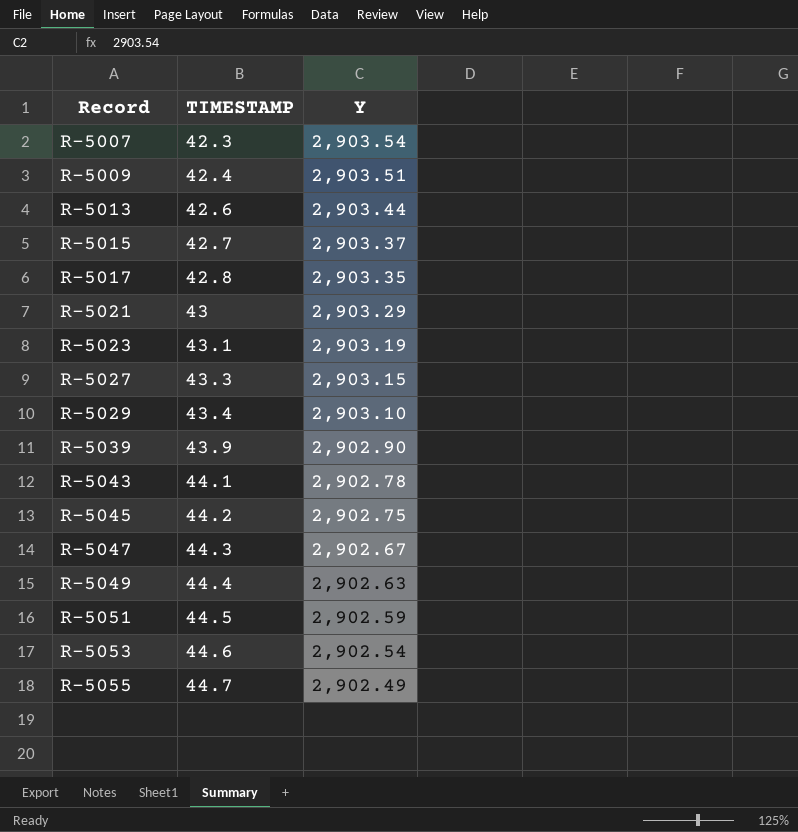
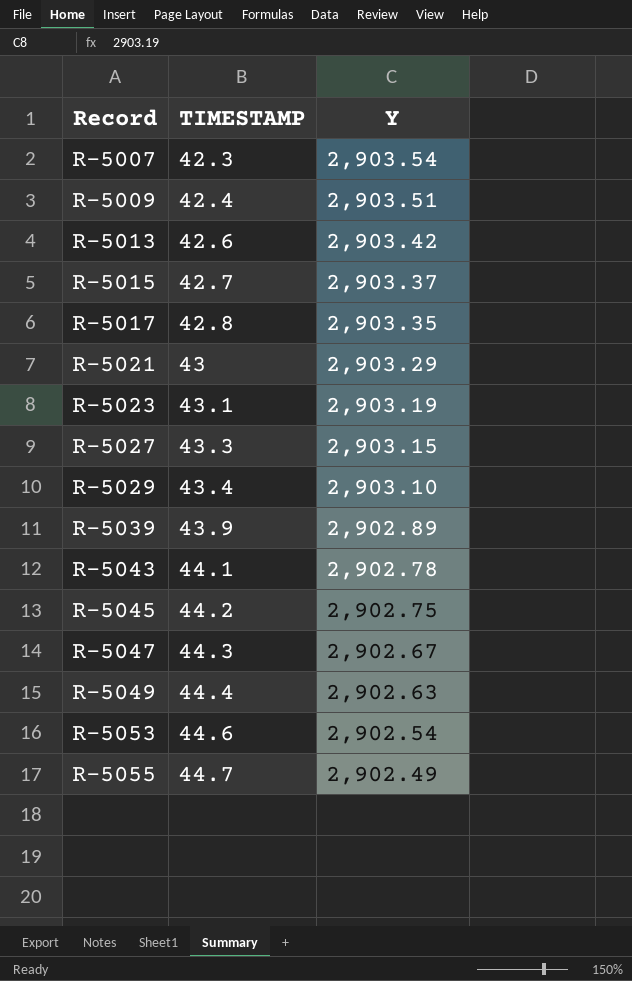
row R-5051: 44.5 | 2,902.59 -> none
R-5013 | Y: 2,903.44 -> 2,903.42
R-5039 | Y: 2,902.90 -> 2,902.89

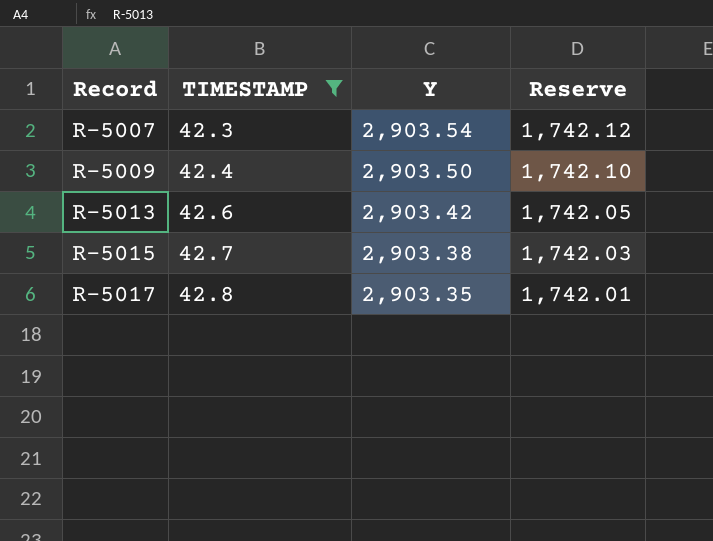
filter: none -> TIMESTAMP <= 42.8
column Reserve | formula: none -> [Y] * 0.6
R-5009 | Y: 2,903.51 -> 2,903.50
R-5015 | Y: 2,903.37 -> 2,903.38

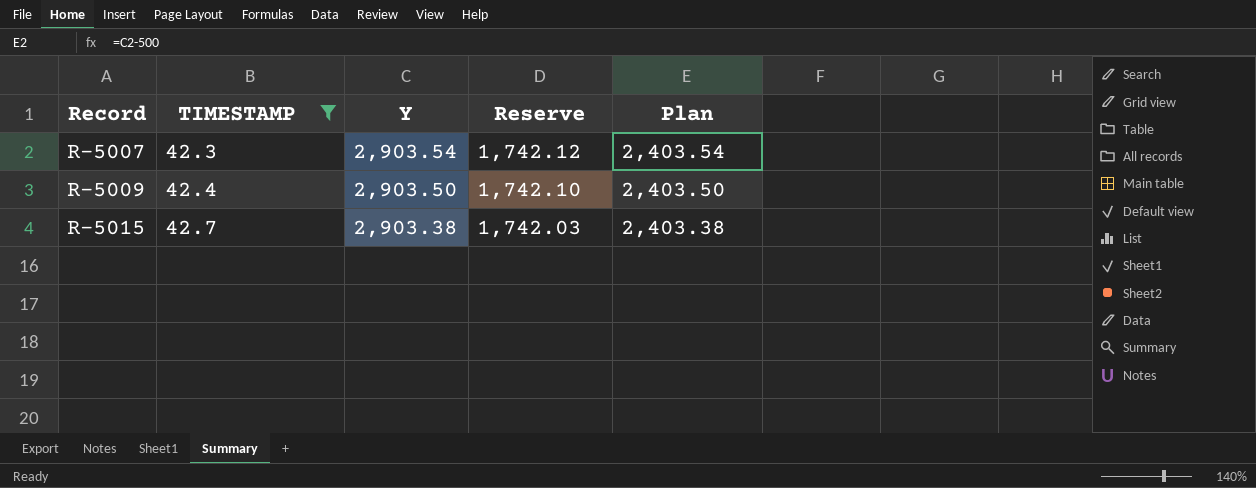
column Plan | formula: none -> [Y] - 500
row R-5013: 42.6 | 2,903.42 | 1,742.05 -> none
row R-5017: 42.8 | 2,903.35 | 1,742.01 -> none

